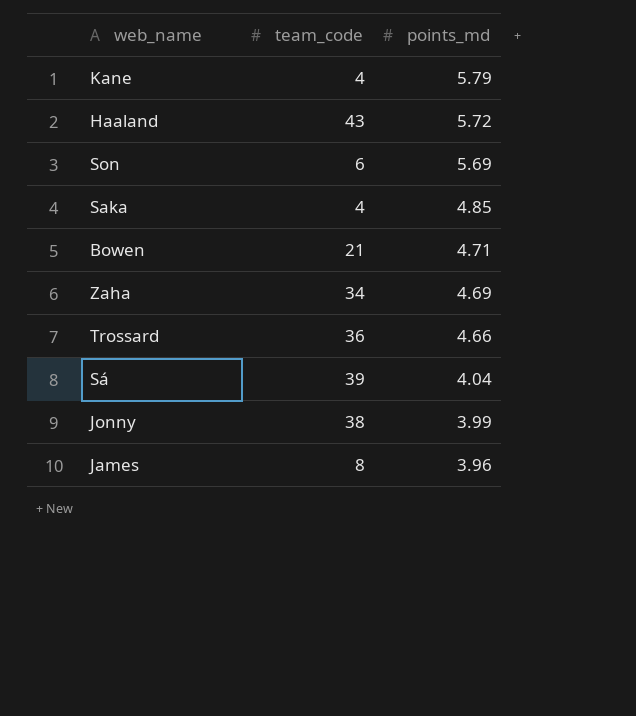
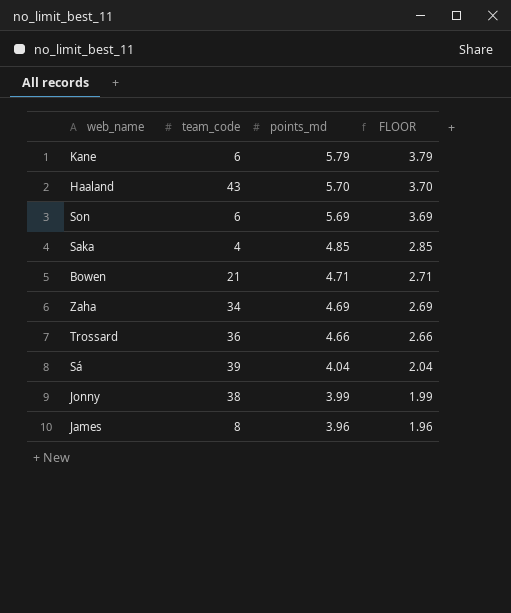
column FLOOR | formula: none -> [points_md] - 2
Kane | team_code: 4 -> 6
Haaland | points_md: 5.72 -> 5.70

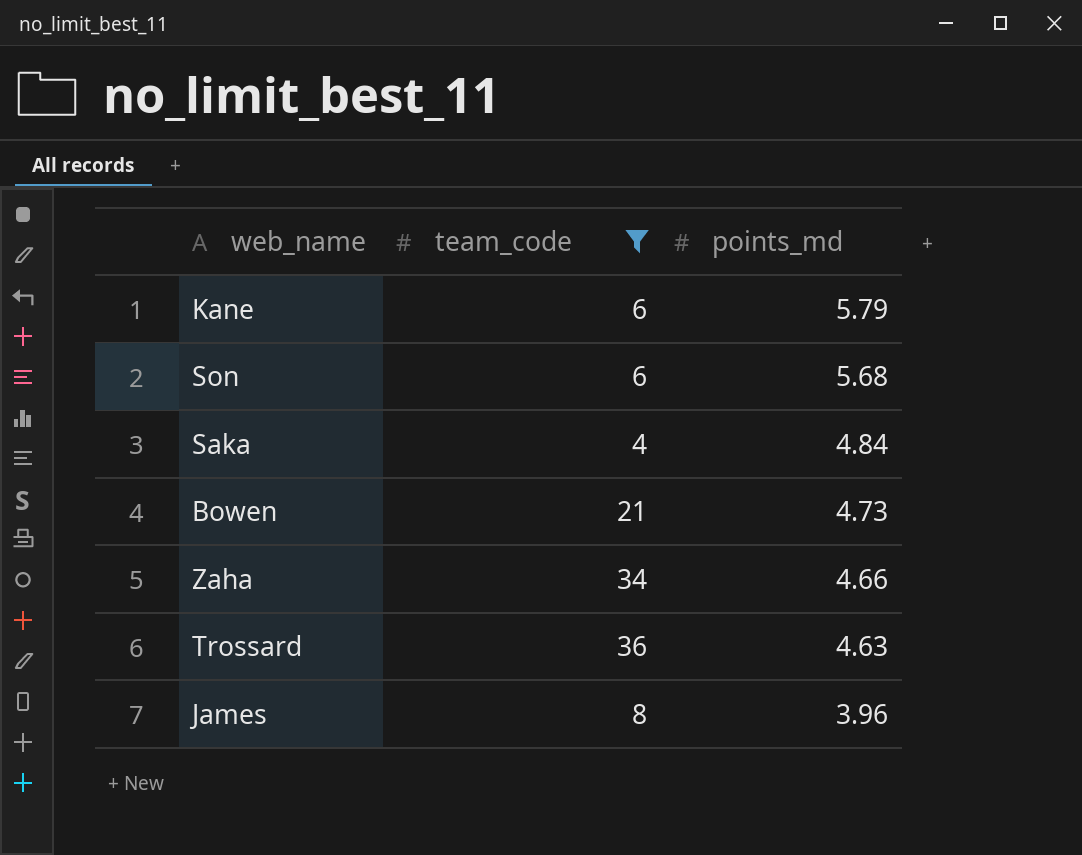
filter: none -> team_code <= 36
column FLOOR | formula: [points_md] - 2 -> none
Son | points_md: 5.69 -> 5.68
Saka | points_md: 4.85 -> 4.84
Bowen | points_md: 4.71 -> 4.73
Zaha | points_md: 4.69 -> 4.66
Trossard | points_md: 4.66 -> 4.63

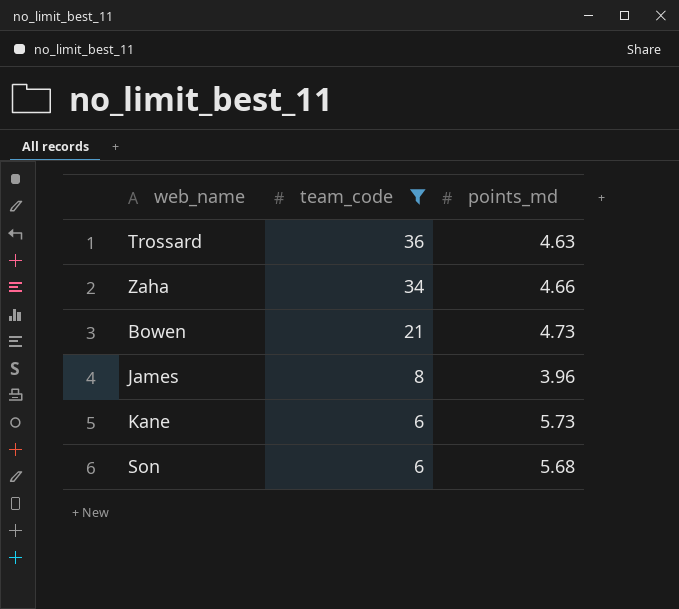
row order: points_md descending -> team_code descending
row Saka: 4 | 4.84 -> none
Kane | points_md: 5.79 -> 5.73

